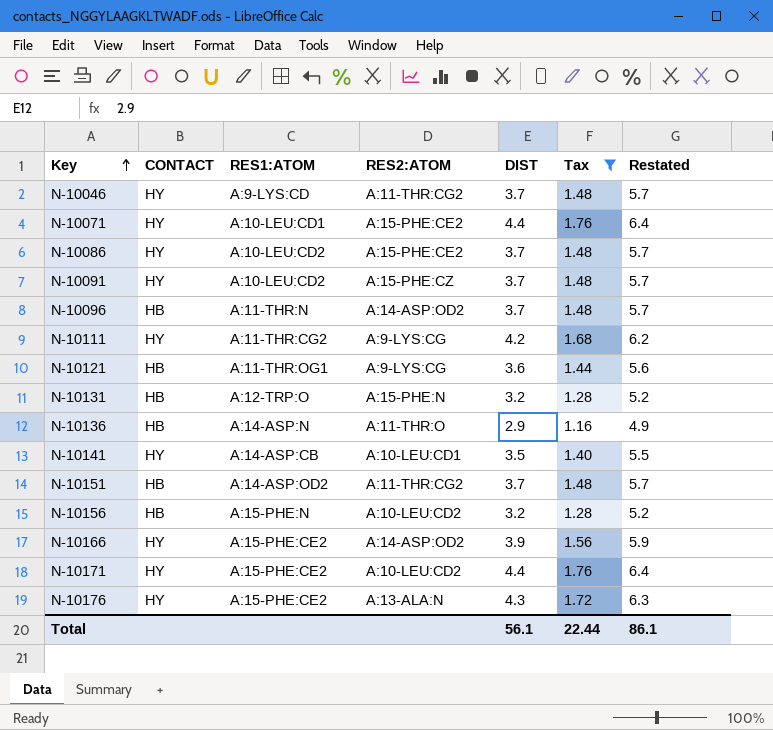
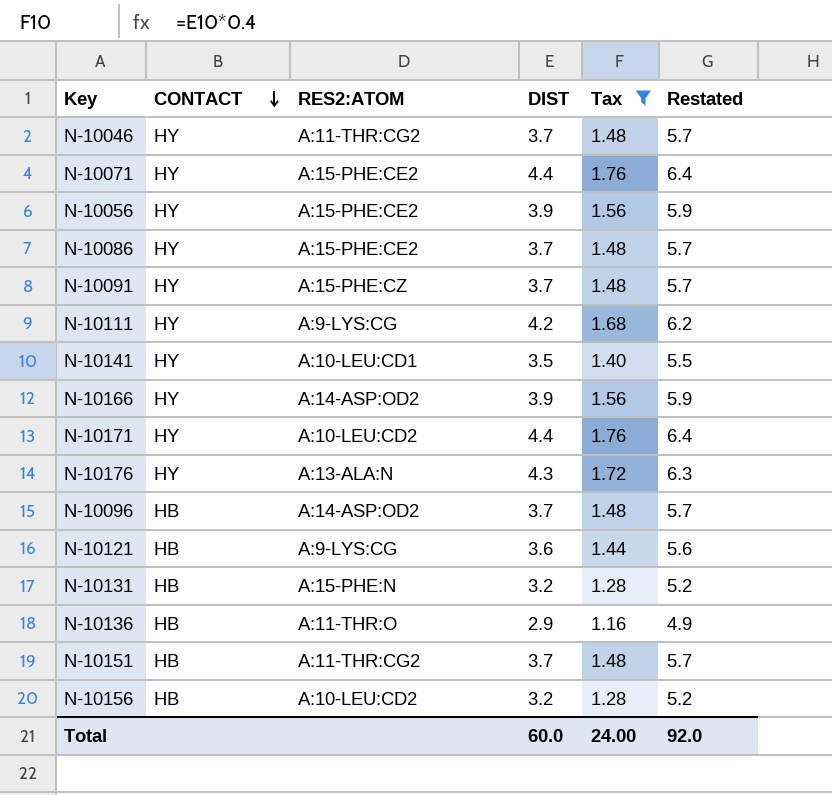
row order: Key ascending -> CONTACT descending
column RES1:ATOM | position: 3 -> none
row N-10056: none -> HY | A:15-PHE:CE2 | 3.9 | 1.56 | 5.9
Total | DIST: 56.1 -> 60.0
Total | Tax: 22.44 -> 24.00
Total | Restated: 86.1 -> 92.0

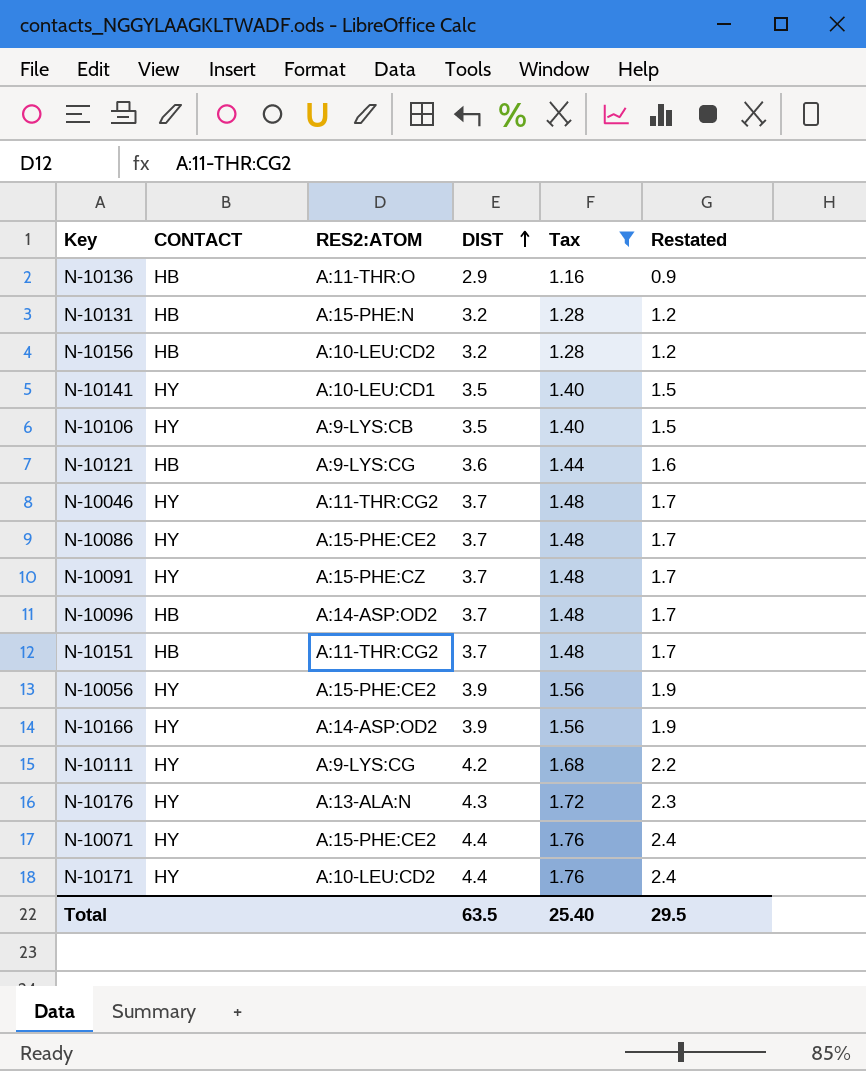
row order: CONTACT descending -> DIST ascending
column Restated | formula: [DIST] + 2 -> [DIST] - 2
row N-10106: none -> HY | A:9-LYS:CB | 3.5 | 1.40 | 1.5
Total | DIST: 60.0 -> 63.5
Total | Tax: 24.00 -> 25.40
Total | Restated: 92.0 -> 29.5

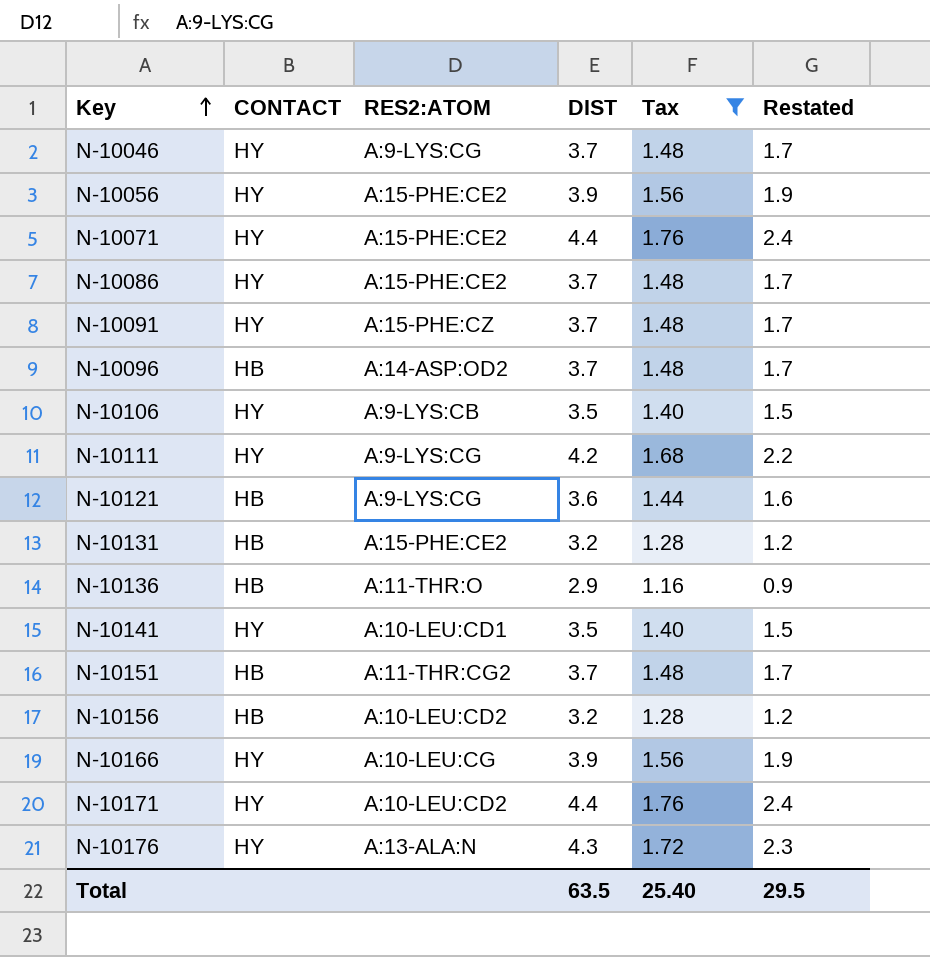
row order: DIST ascending -> Key ascending
N-10046 | RES2:ATOM: A:11-THR:CG2 -> A:9-LYS:CG
N-10131 | RES2:ATOM: A:15-PHE:N -> A:15-PHE:CE2
N-10166 | RES2:ATOM: A:14-ASP:OD2 -> A:10-LEU:CG

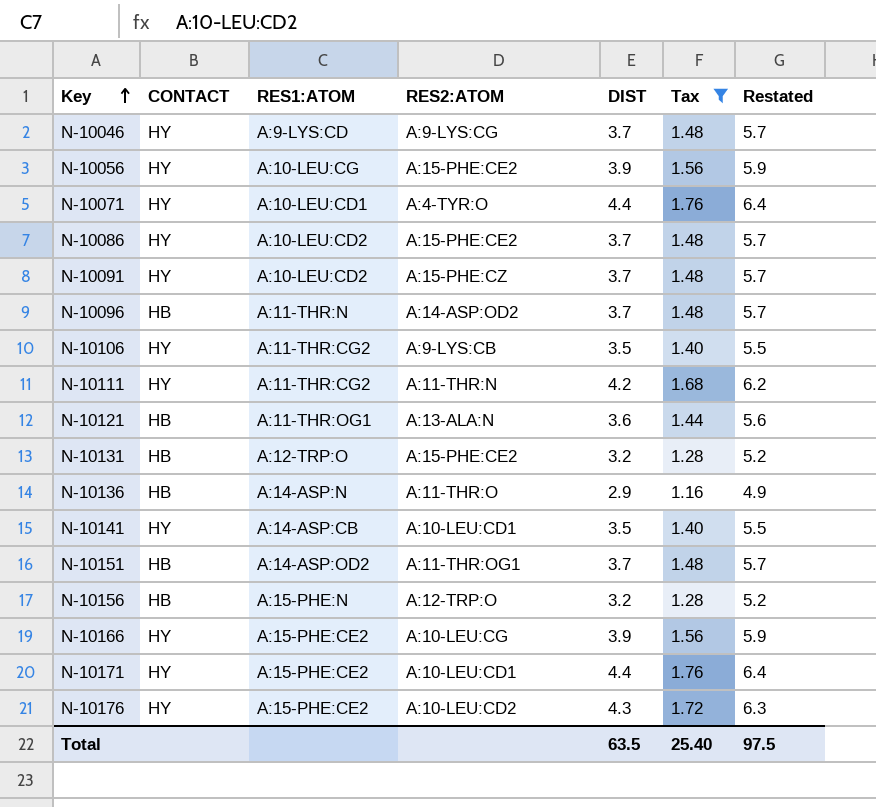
column RES1:ATOM | position: none -> 3
column Restated | formula: [DIST] - 2 -> [DIST] + 2
N-10071 | RES2:ATOM: A:15-PHE:CE2 -> A:4-TYR:O
N-10111 | RES2:ATOM: A:9-LYS:CG -> A:11-THR:N
N-10121 | RES2:ATOM: A:9-LYS:CG -> A:13-ALA:N
N-10151 | RES2:ATOM: A:11-THR:CG2 -> A:11-THR:OG1
N-10156 | RES2:ATOM: A:10-LEU:CD2 -> A:12-TRP:O
N-10171 | RES2:ATOM: A:10-LEU:CD2 -> A:10-LEU:CD1
N-10176 | RES2:ATOM: A:13-ALA:N -> A:10-LEU:CD2
Total | Restated: 29.5 -> 97.5

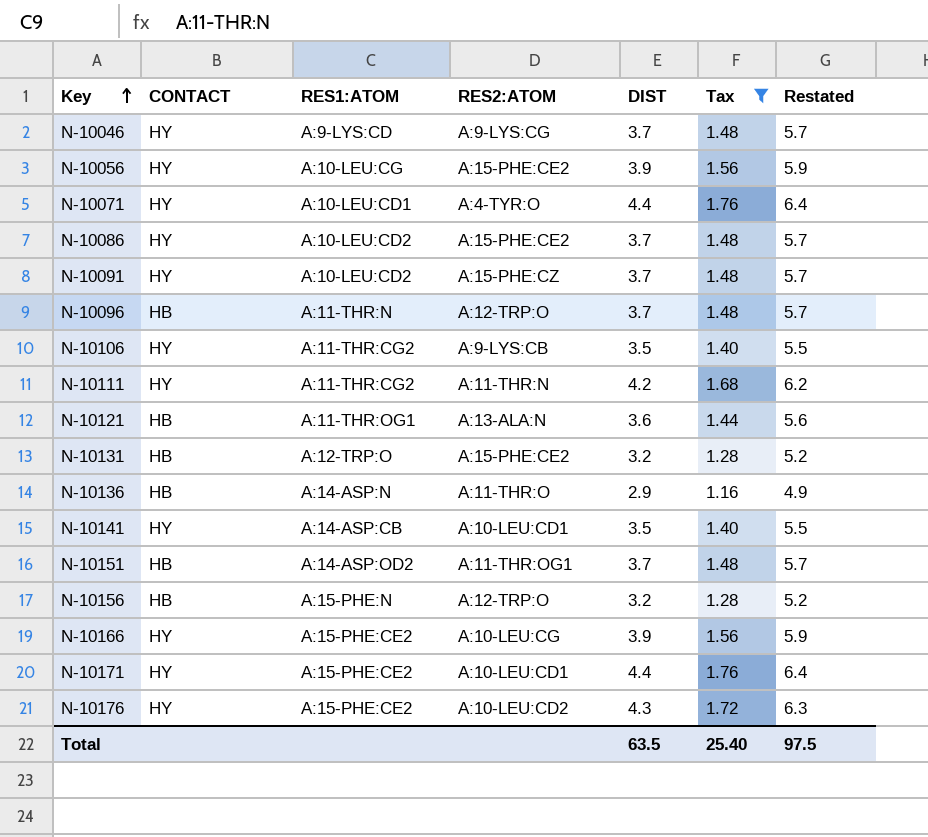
N-10096 | RES2:ATOM: A:14-ASP:OD2 -> A:12-TRP:O

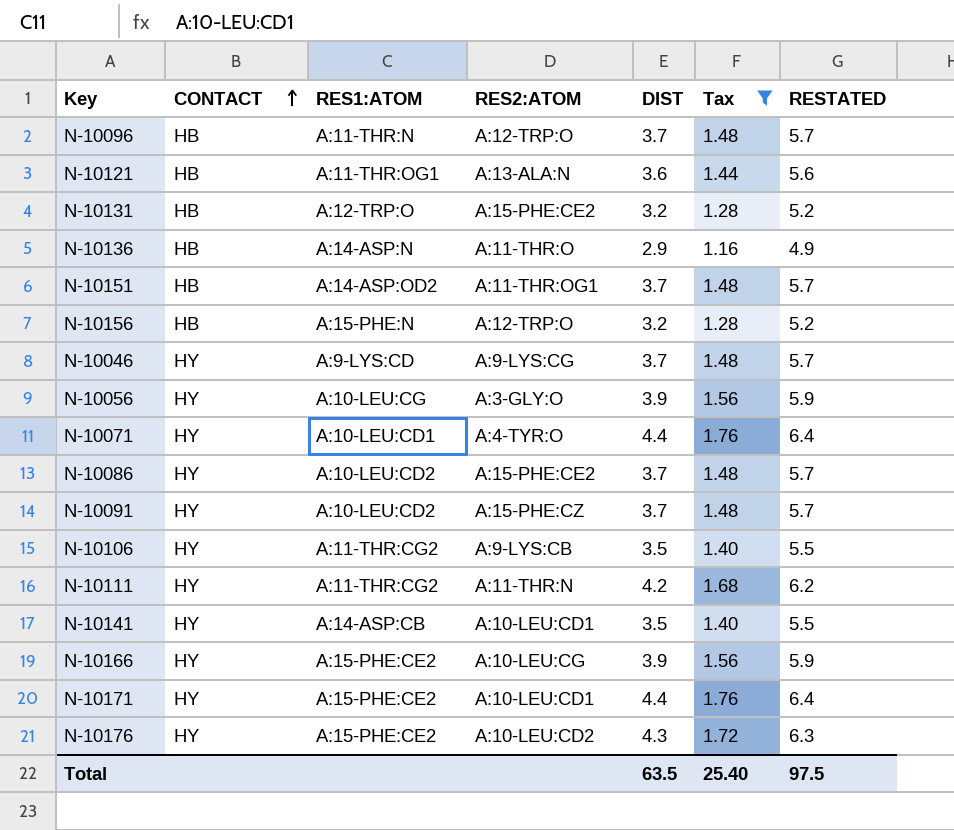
row order: Key ascending -> CONTACT ascending
column name: Restated -> RESTATED
N-10056 | RES2:ATOM: A:15-PHE:CE2 -> A:3-GLY:O

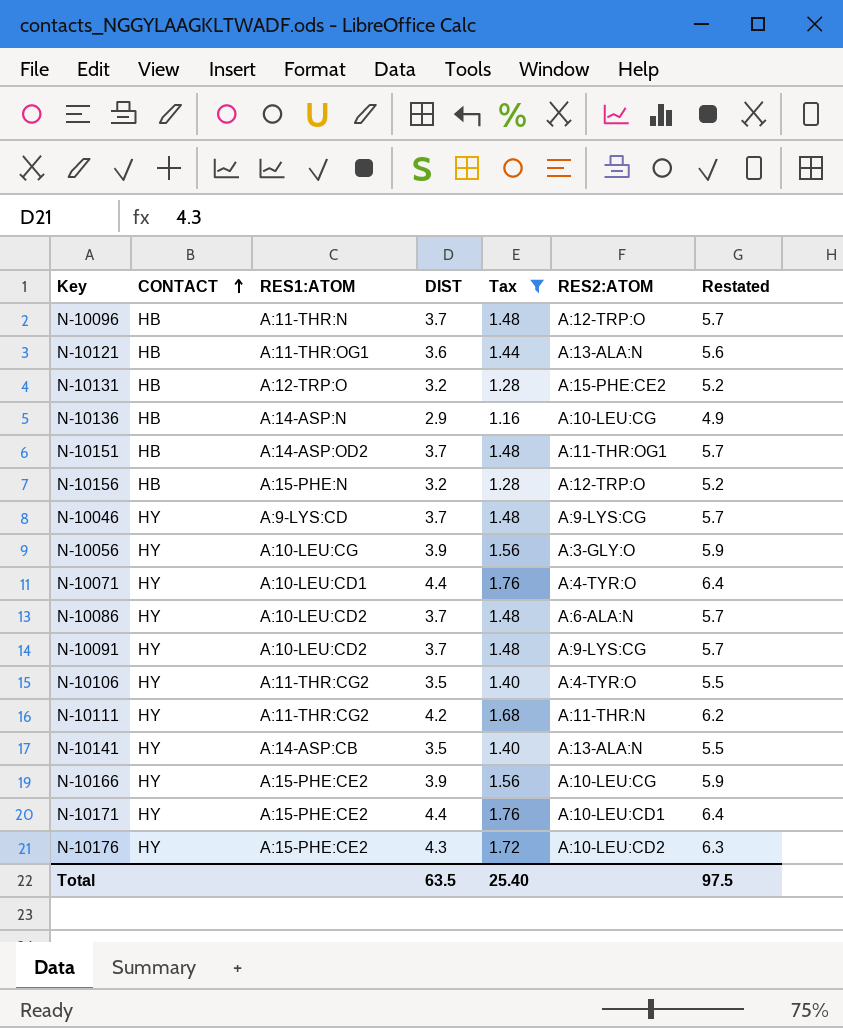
column RES2:ATOM | position: 4 -> 6
column name: RESTATED -> Restated
N-10136 | RES2:ATOM: A:11-THR:O -> A:10-LEU:CG
N-10086 | RES2:ATOM: A:15-PHE:CE2 -> A:6-ALA:N
N-10091 | RES2:ATOM: A:15-PHE:CZ -> A:9-LYS:CG
N-10106 | RES2:ATOM: A:9-LYS:CB -> A:4-TYR:O
N-10141 | RES2:ATOM: A:10-LEU:CD1 -> A:13-ALA:N

